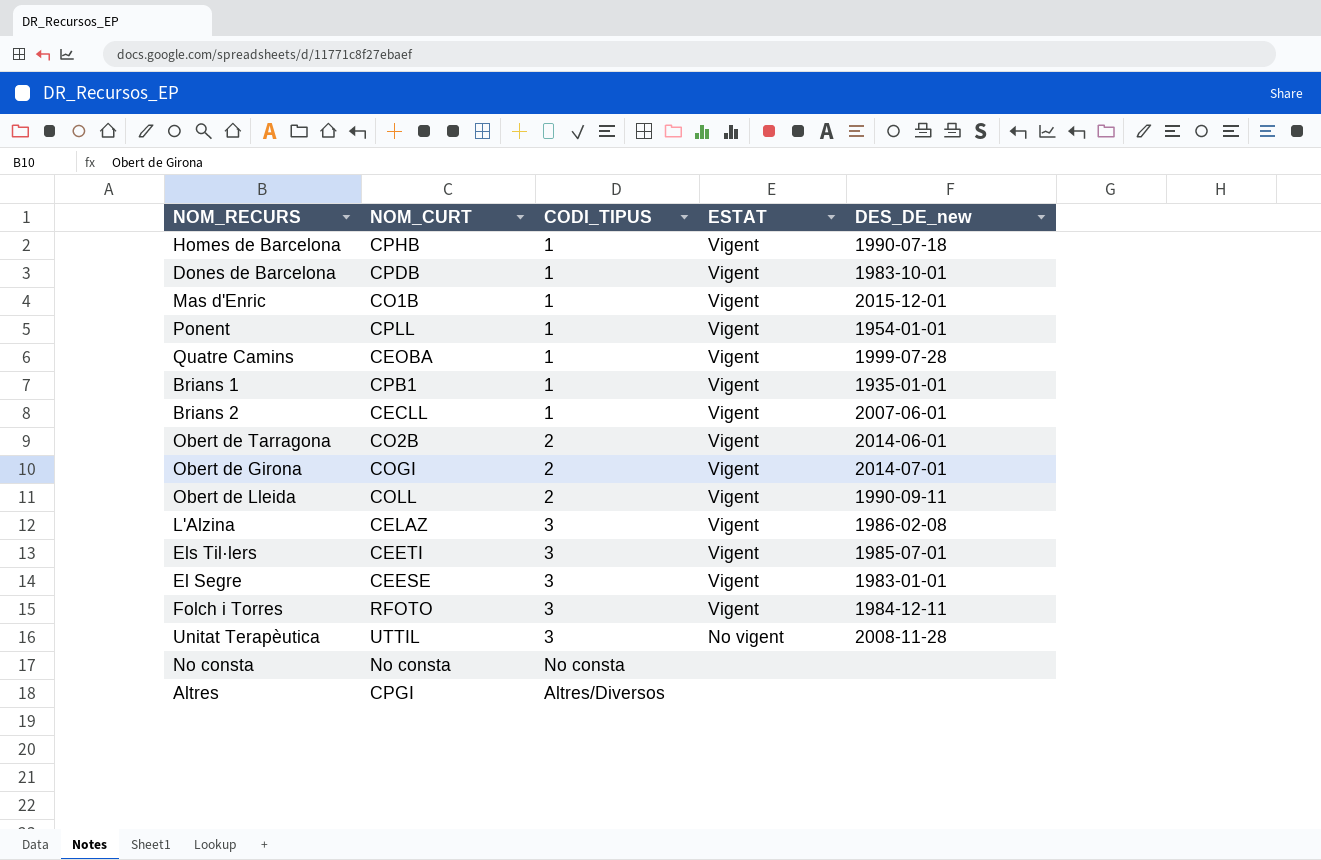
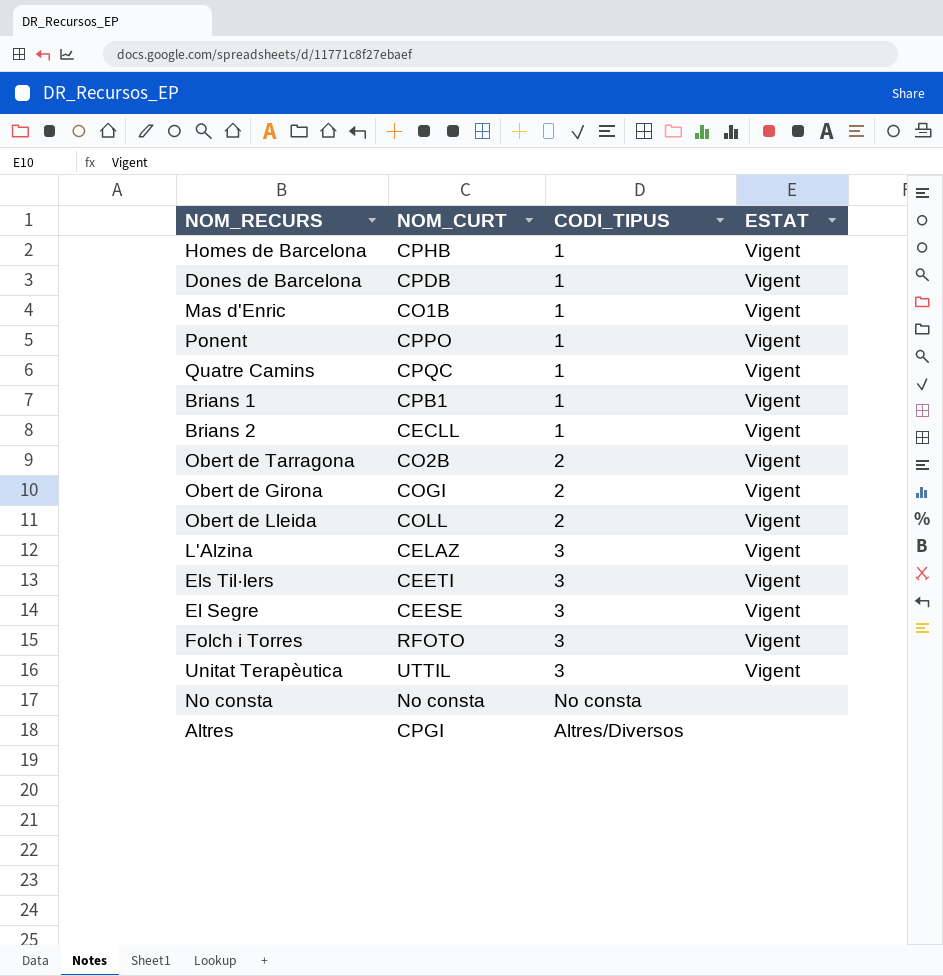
column DES_DE_new | position: 5 -> none
Ponent | NOM_CURT: CPLL -> CPPO
Quatre Camins | NOM_CURT: CEOBA -> CPQC
Unitat Terapèutica | ESTAT: No vigent -> Vigent

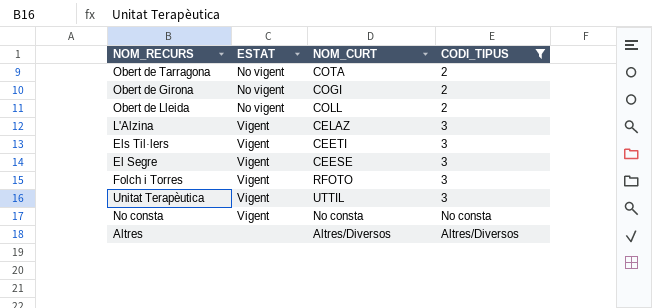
filter: none -> CODI_TIPUS != 1
column ESTAT | position: 4 -> 2
Obert de Tarragona | ESTAT: Vigent -> No vigent
Obert de Tarragona | NOM_CURT: CO2B -> COTA
Obert de Girona | ESTAT: Vigent -> No vigent
Obert de Lleida | ESTAT: Vigent -> No vigent
No consta | ESTAT: none -> Vigent
Altres | NOM_CURT: CPGI -> Altres/Diversos

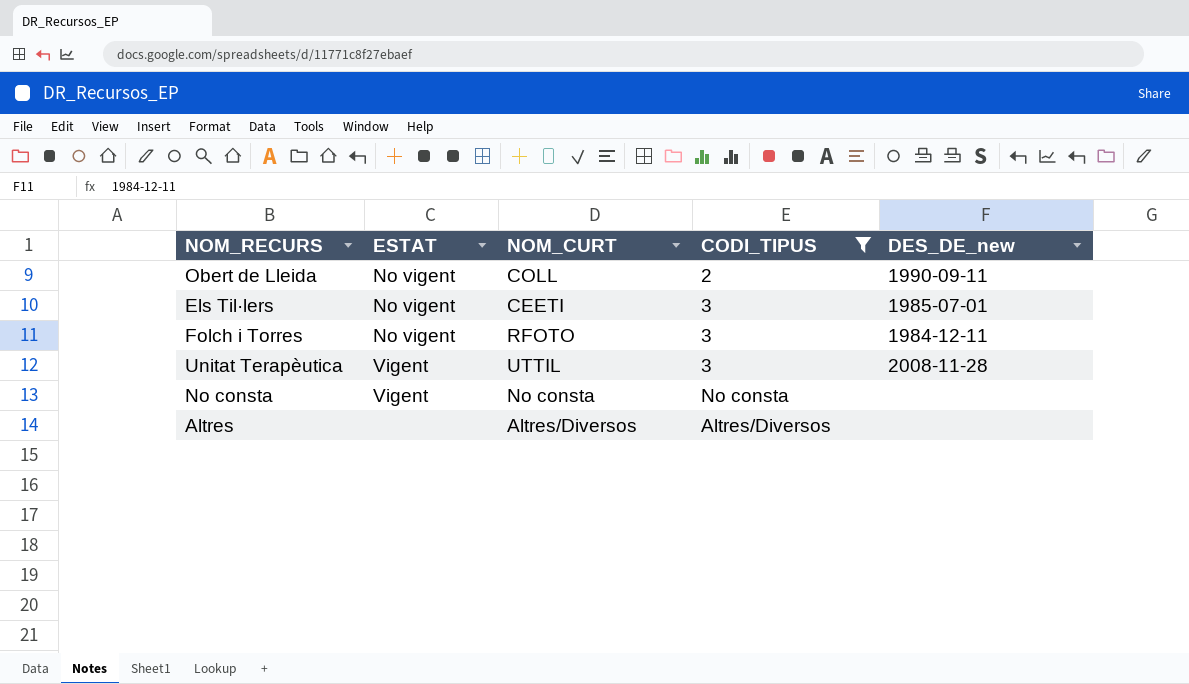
column DES_DE_new | position: none -> 5
row Obert de Tarragona: No vigent | COTA | 2 -> none
row Obert de Girona: No vigent | COGI | 2 -> none
row L'Alzina: Vigent | CELAZ | 3 -> none
row El Segre: Vigent | CEESE | 3 -> none
Els Til·lers | ESTAT: Vigent -> No vigent
Folch i Torres | ESTAT: Vigent -> No vigent

